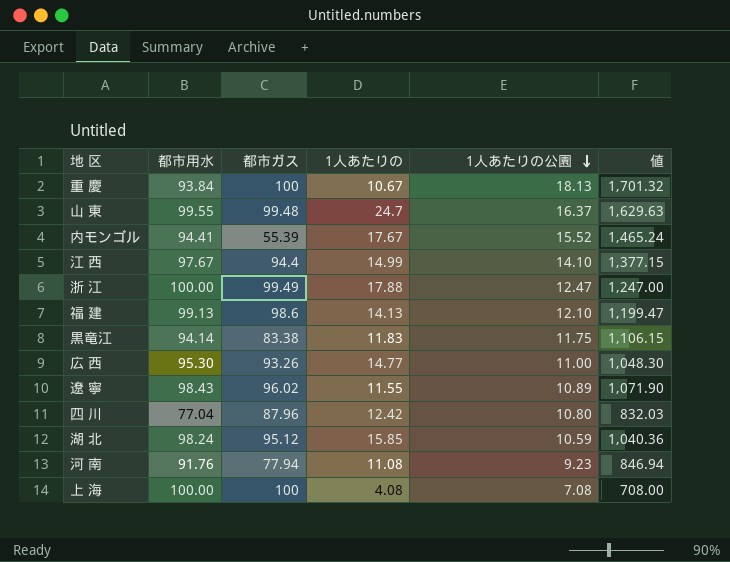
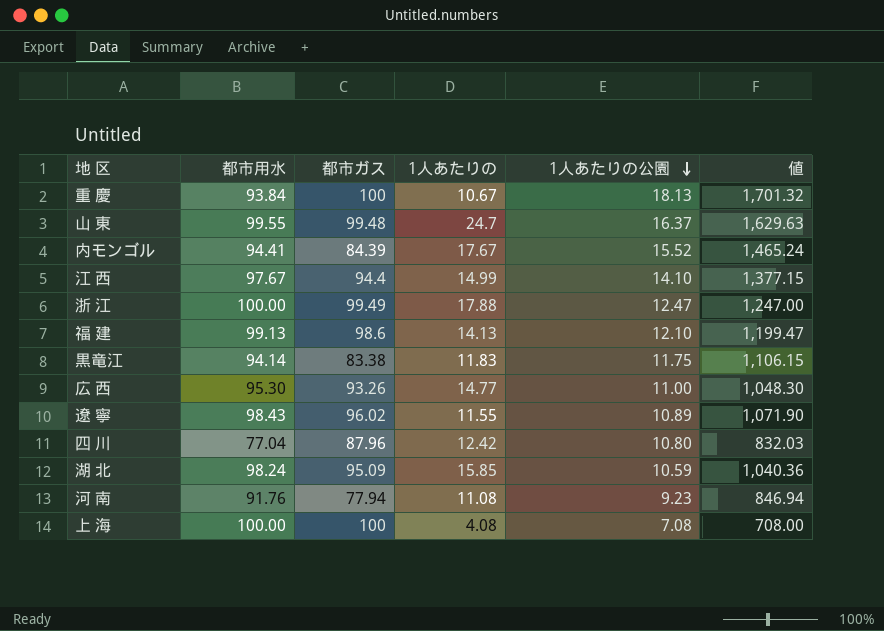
内モンゴル | 都市ガス: 55.39 -> 84.39
湖 北 | 都市ガス: 95.12 -> 95.09

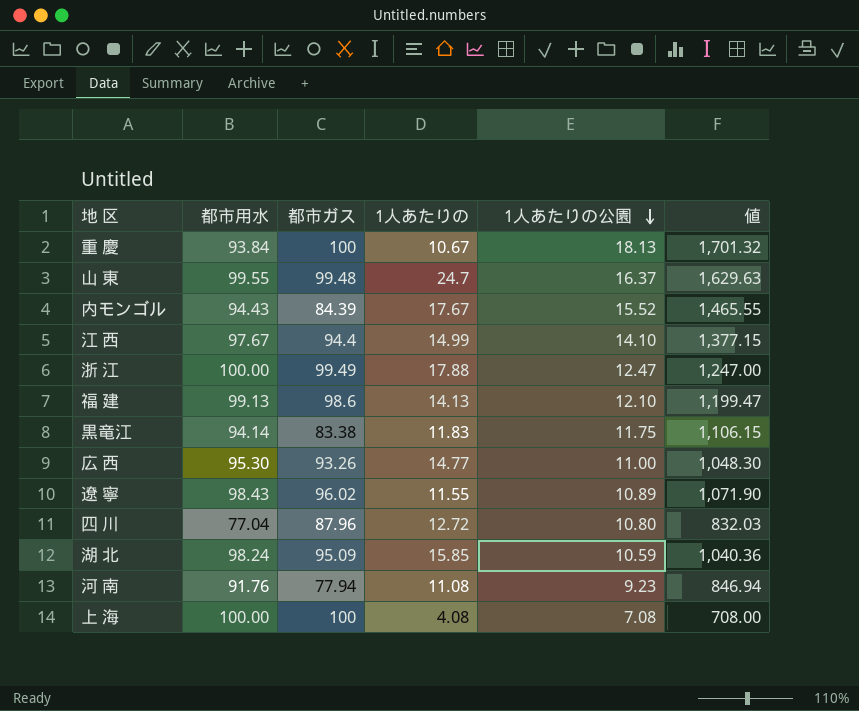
内モンゴル | 都市用水: 94.41 -> 94.43
内モンゴル | 値: 1,465.24 -> 1,465.55
四 川 | 1人あたりの: 12.42 -> 12.72

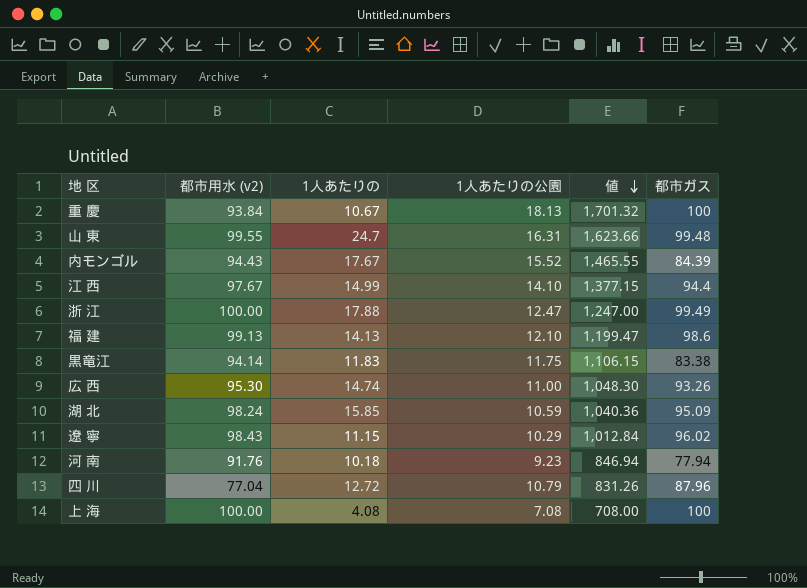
row order: 1人あたりの公園 descending -> 値 descending
column name: 都市用水 -> 都市用水 (v2)
column 都市ガス | position: 3 -> 6
山 東 | 1人あたりの公園: 16.37 -> 16.31
山 東 | 値: 1,629.63 -> 1,623.66
広 西 | 1人あたりの: 14.77 -> 14.74
遼 寧 | 1人あたりの: 11.55 -> 11.15
遼 寧 | 1人あたりの公園: 10.89 -> 10.29
遼 寧 | 値: 1,071.90 -> 1,012.84
河 南 | 1人あたりの: 11.08 -> 10.18
四 川 | 1人あたりの公園: 10.80 -> 10.79
四 川 | 値: 832.03 -> 831.26

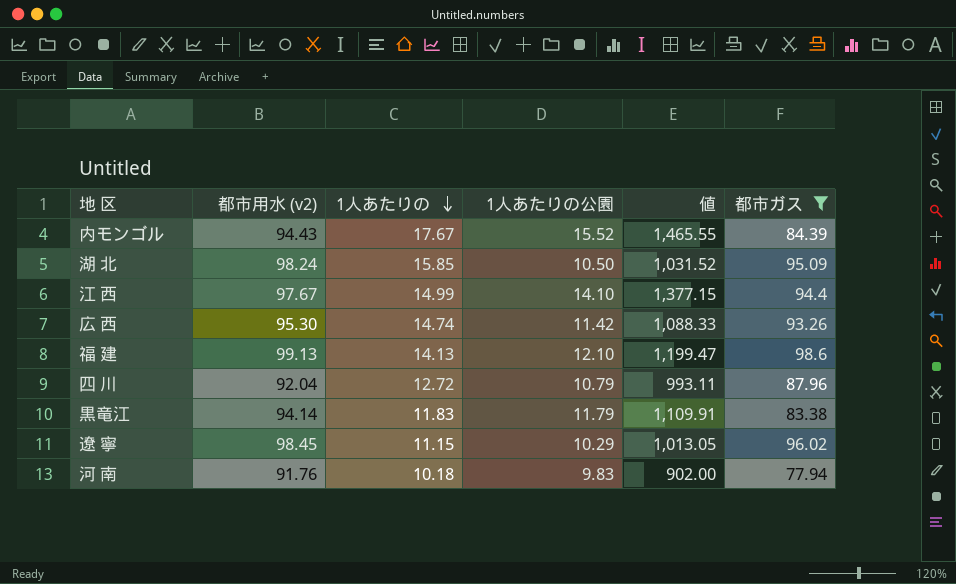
filter: none -> 都市ガス <= 98.6
row order: 値 descending -> 1人あたりの descending
湖 北 | 1人あたりの公園: 10.59 -> 10.50
湖 北 | 値: 1,040.36 -> 1,031.52
広 西 | 1人あたりの公園: 11.00 -> 11.42
広 西 | 値: 1,048.30 -> 1,088.33
四 川 | 都市用水 (v2): 77.04 -> 92.04
四 川 | 値: 831.26 -> 993.11
黒竜江 | 1人あたりの公園: 11.75 -> 11.79
黒竜江 | 値: 1,106.15 -> 1,109.91
遼 寧 | 都市用水 (v2): 98.43 -> 98.45
遼 寧 | 値: 1,012.84 -> 1,013.05
河 南 | 1人あたりの公園: 9.23 -> 9.83
河 南 | 値: 846.94 -> 902.00

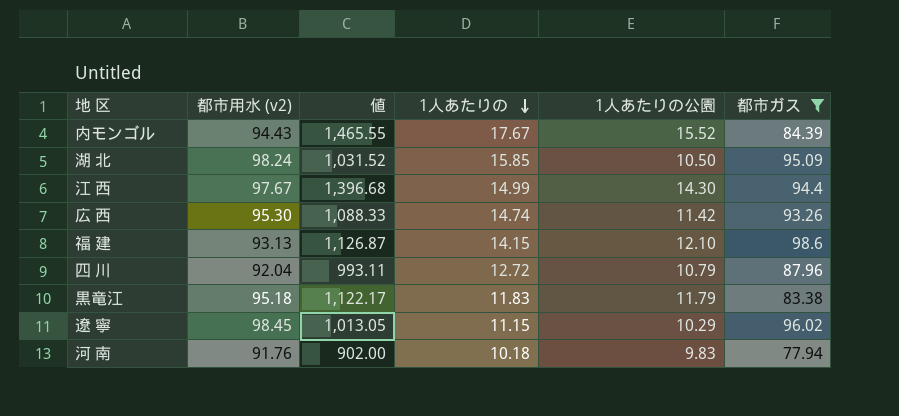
column 値 | position: 5 -> 3
江 西 | 値: 1,377.15 -> 1,396.68
江 西 | 1人あたりの公園: 14.10 -> 14.30
福 建 | 都市用水 (v2): 99.13 -> 93.13
福 建 | 値: 1,199.47 -> 1,126.87
福 建 | 1人あたりの: 14.13 -> 14.15
黒竜江 | 都市用水 (v2): 94.14 -> 95.18
黒竜江 | 値: 1,109.91 -> 1,122.17

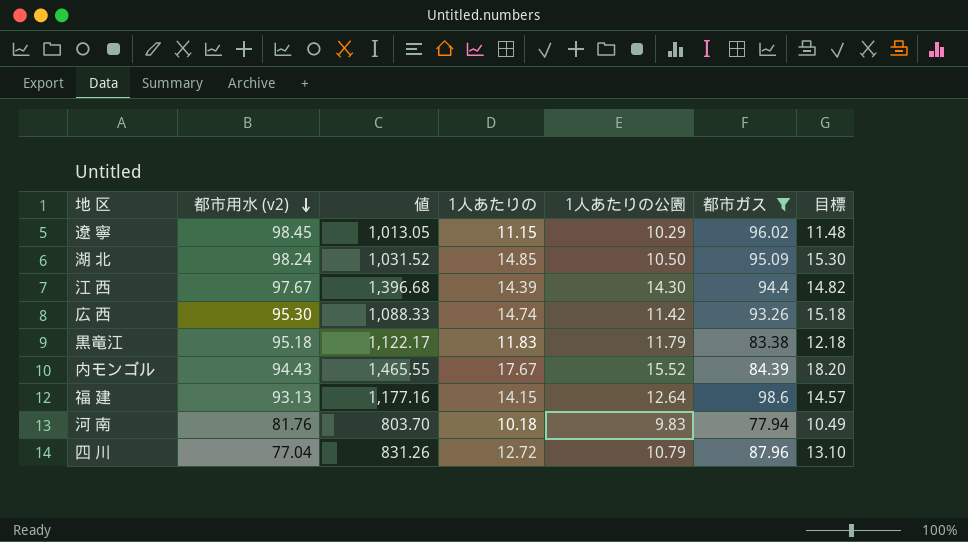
row order: 1人あたりの descending -> 都市用水 (v2) descending
column 目標 | formula: none -> [1人あたりの] * 1.03
湖 北 | 1人あたりの: 15.85 -> 14.85
江 西 | 1人あたりの: 14.99 -> 14.39
福 建 | 値: 1,126.87 -> 1,177.16
福 建 | 1人あたりの公園: 12.10 -> 12.64
河 南 | 都市用水 (v2): 91.76 -> 81.76
河 南 | 値: 902.00 -> 803.70
四 川 | 都市用水 (v2): 92.04 -> 77.04
四 川 | 値: 993.11 -> 831.26

